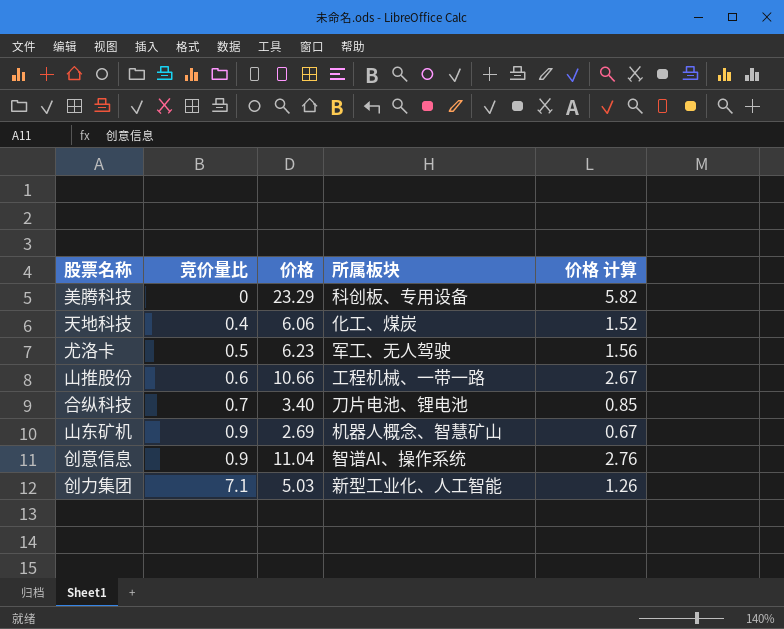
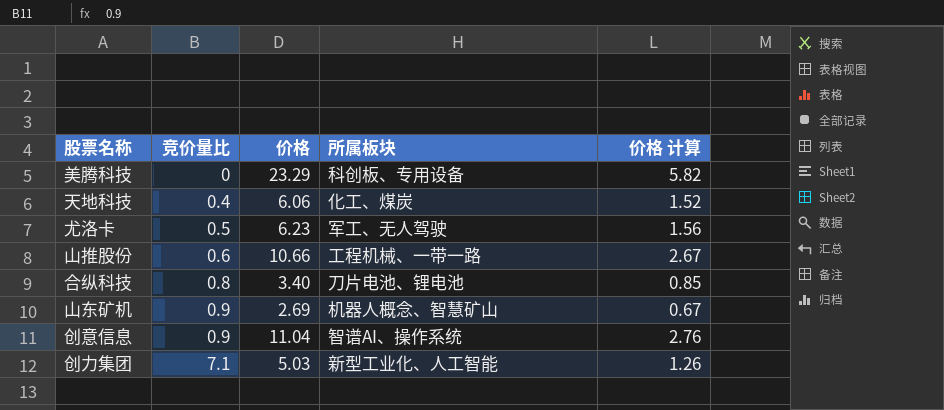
合纵科技 | 竞价量比: 0.7 -> 0.8

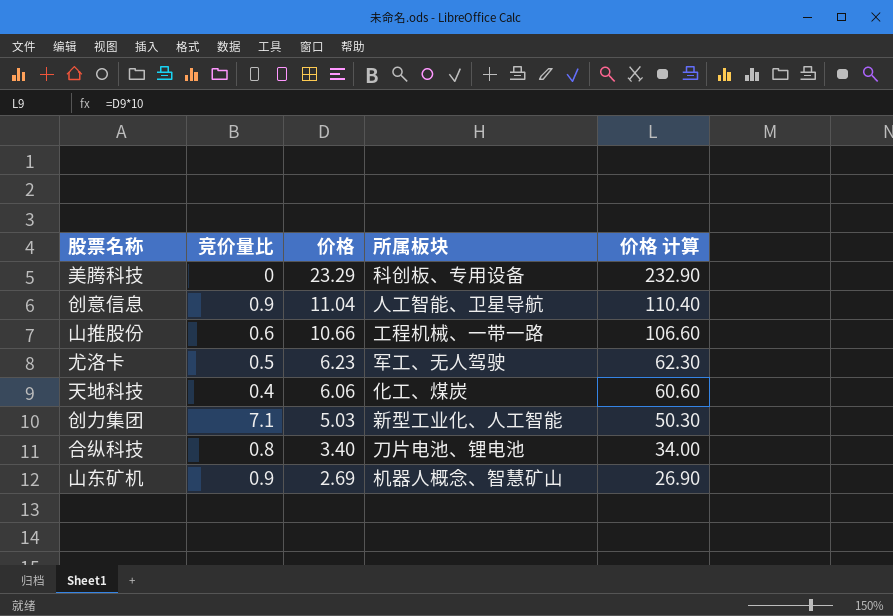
row order: 竞价量比 ascending -> 价格 descending
column 价格 计算 | formula: [价格] * 0.25 -> [价格] * 10
创意信息 | 所属板块: 智谱AI、操作系统 -> 人工智能、卫星导航

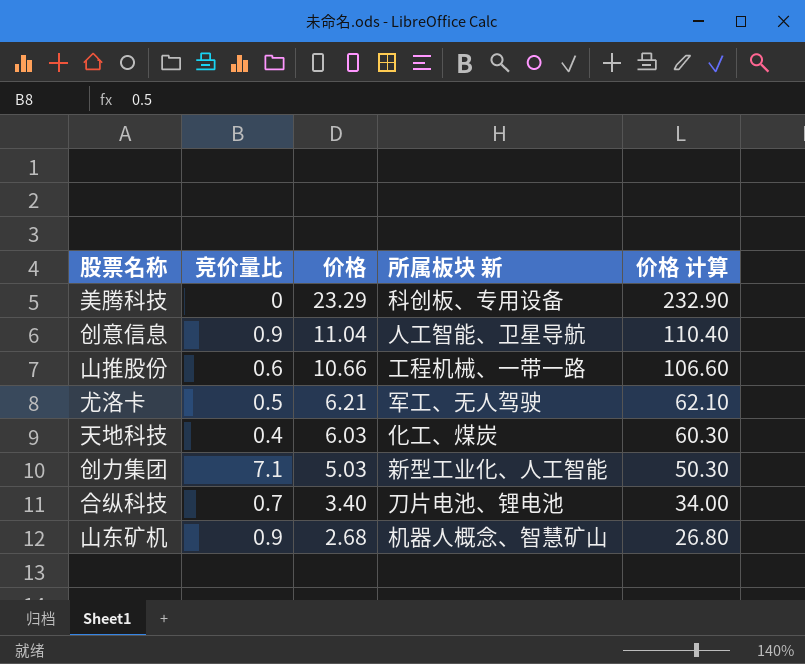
column name: 所属板块 -> 所属板块 新
尤洛卡 | 价格: 6.23 -> 6.21
尤洛卡 | 价格 计算: 62.30 -> 62.10
天地科技 | 价格: 6.06 -> 6.03
天地科技 | 价格 计算: 60.60 -> 60.30
合纵科技 | 竞价量比: 0.8 -> 0.7
山东矿机 | 价格: 2.69 -> 2.68
山东矿机 | 价格 计算: 26.90 -> 26.80

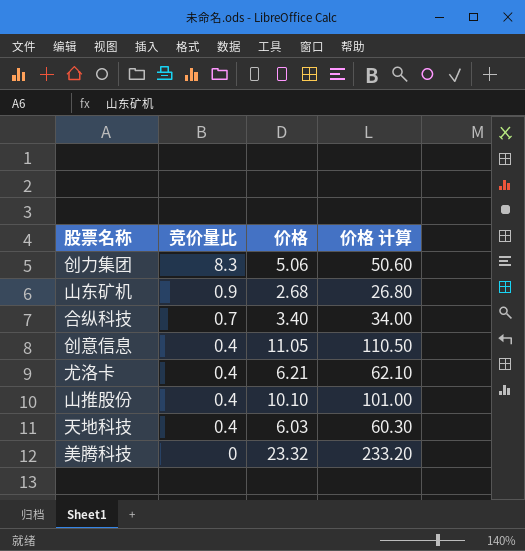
row order: 价格 descending -> 竞价量比 descending
column 所属板块 新 | position: 4 -> none
创力集团 | 竞价量比: 7.1 -> 8.3
创力集团 | 价格: 5.03 -> 5.06
创力集团 | 价格 计算: 50.30 -> 50.60
创意信息 | 竞价量比: 0.9 -> 0.4
创意信息 | 价格: 11.04 -> 11.05
创意信息 | 价格 计算: 110.40 -> 110.50
尤洛卡 | 竞价量比: 0.5 -> 0.4
山推股份 | 竞价量比: 0.6 -> 0.4
山推股份 | 价格: 10.66 -> 10.10
山推股份 | 价格 计算: 106.60 -> 101.00
美腾科技 | 价格: 23.29 -> 23.32
美腾科技 | 价格 计算: 232.90 -> 233.20

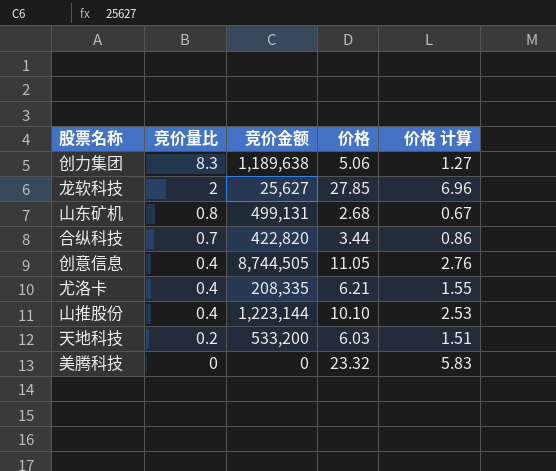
column 竞价金额 | position: none -> 3
column 价格 计算 | formula: [价格] * 10 -> [价格] * 0.25
row 龙软科技: none -> 2 | 25,627 | 27.85 | 6.96
山东矿机 | 竞价量比: 0.9 -> 0.8
合纵科技 | 价格: 3.40 -> 3.44
天地科技 | 竞价量比: 0.4 -> 0.2

